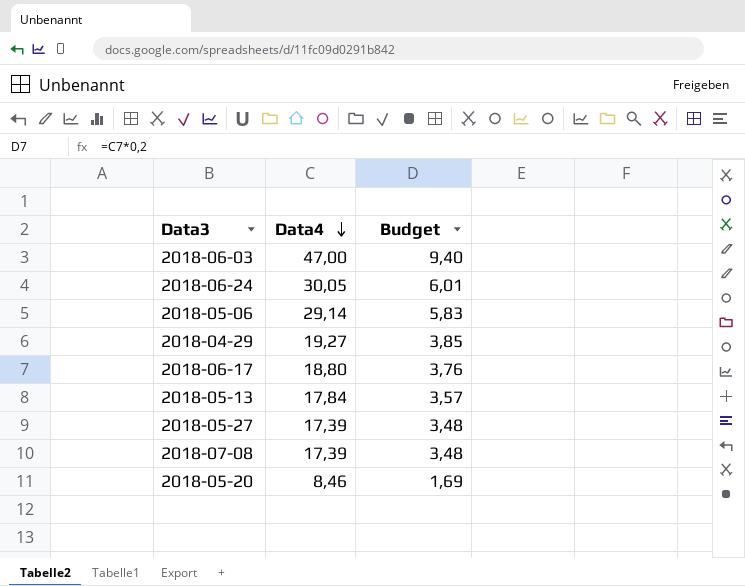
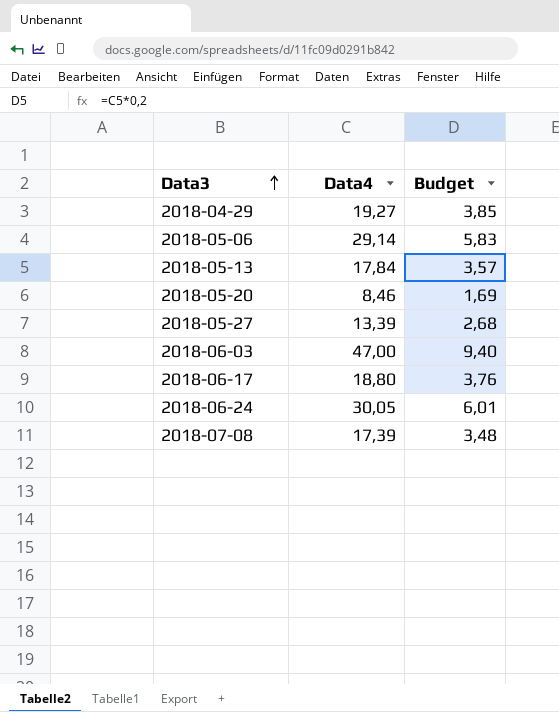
row order: Data4 descending -> Data3 ascending
2018-05-27 | Data4: 17,39 -> 13,39
2018-05-27 | Budget: 3,48 -> 2,68

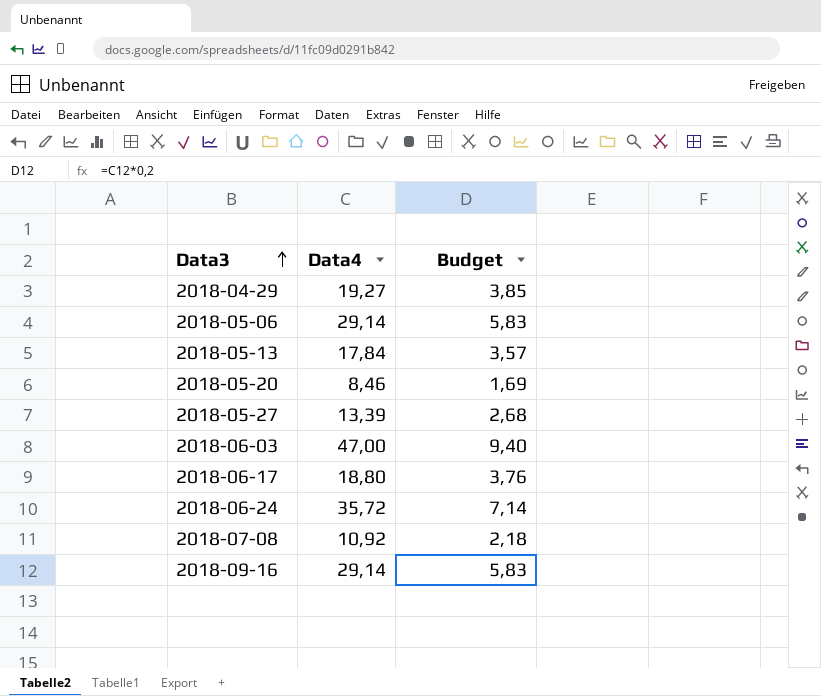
2018-06-24 | Data4: 30,05 -> 35,72
2018-06-24 | Budget: 6,01 -> 7,14
2018-07-08 | Data4: 17,39 -> 10,92
2018-07-08 | Budget: 3,48 -> 2,18
row 2018-09-16: none -> 29,14 | 5,83

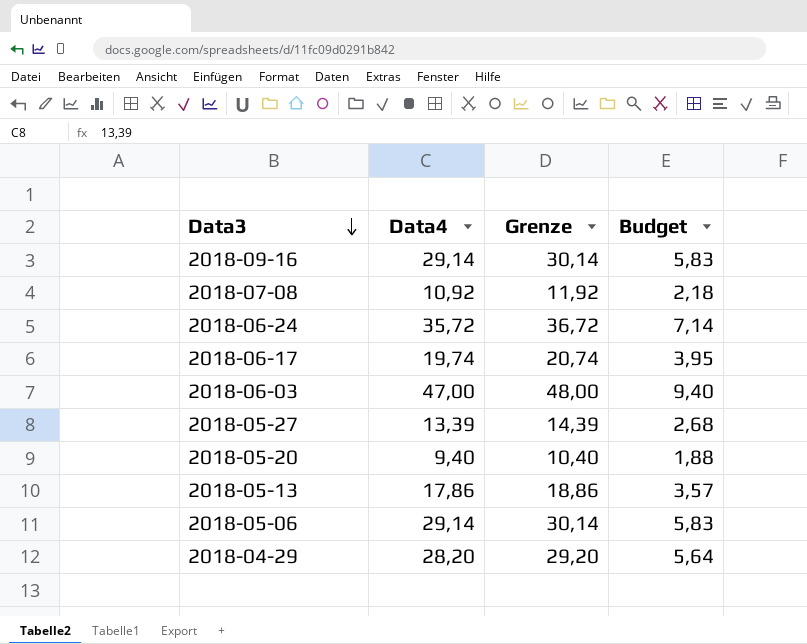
row order: Data3 ascending -> Data3 descending
column Grenze | formula: none -> [Data4] + 1
2018-06-17 | Data4: 18,80 -> 19,74
2018-06-17 | Budget: 3,76 -> 3,95
2018-05-20 | Data4: 8,46 -> 9,40
2018-05-20 | Budget: 1,69 -> 1,88
2018-05-13 | Data4: 17,84 -> 17,86
2018-04-29 | Data4: 19,27 -> 28,20
2018-04-29 | Budget: 3,85 -> 5,64

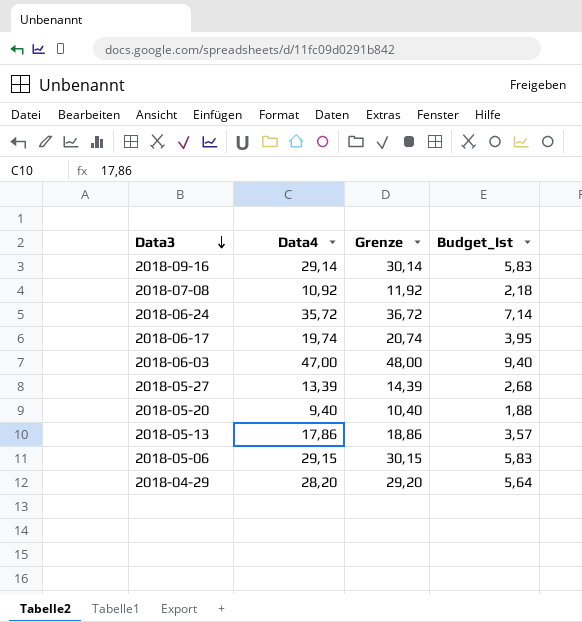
column name: Budget -> Budget_Ist
2018-05-06 | Data4: 29,14 -> 29,15
2018-05-06 | Grenze: 30,14 -> 30,15

